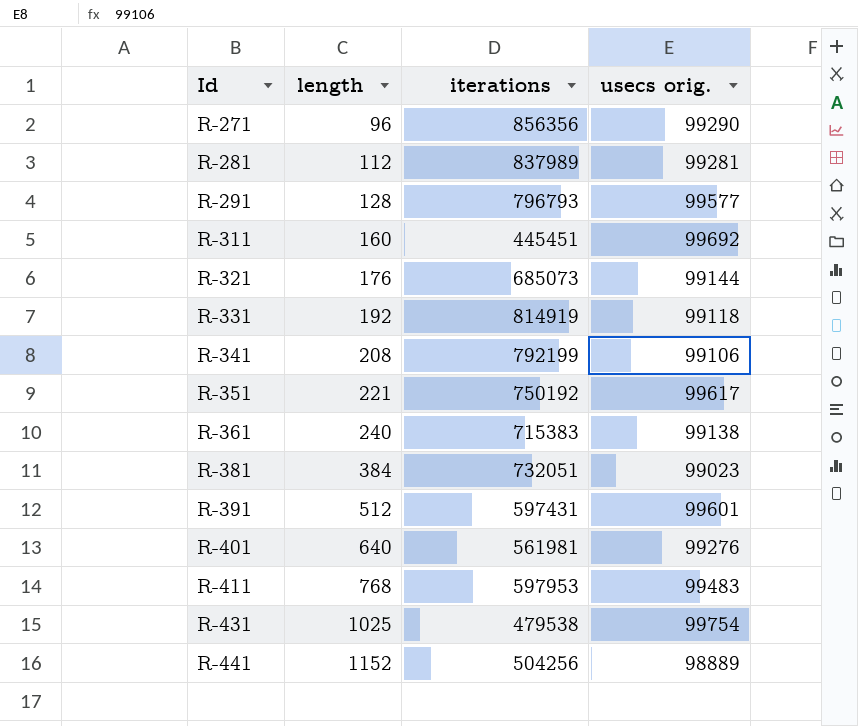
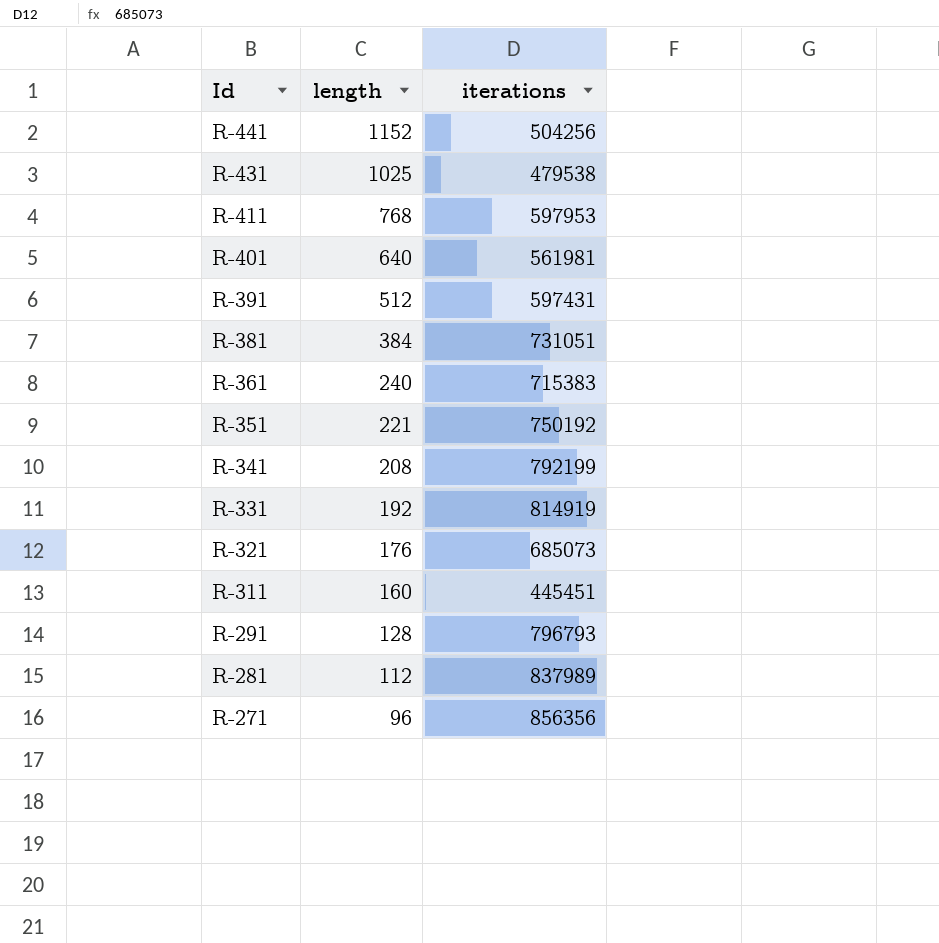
row order: Id ascending -> Id descending
column usecs orig. | position: 4 -> none
R-381 | iterations: 732051 -> 731051

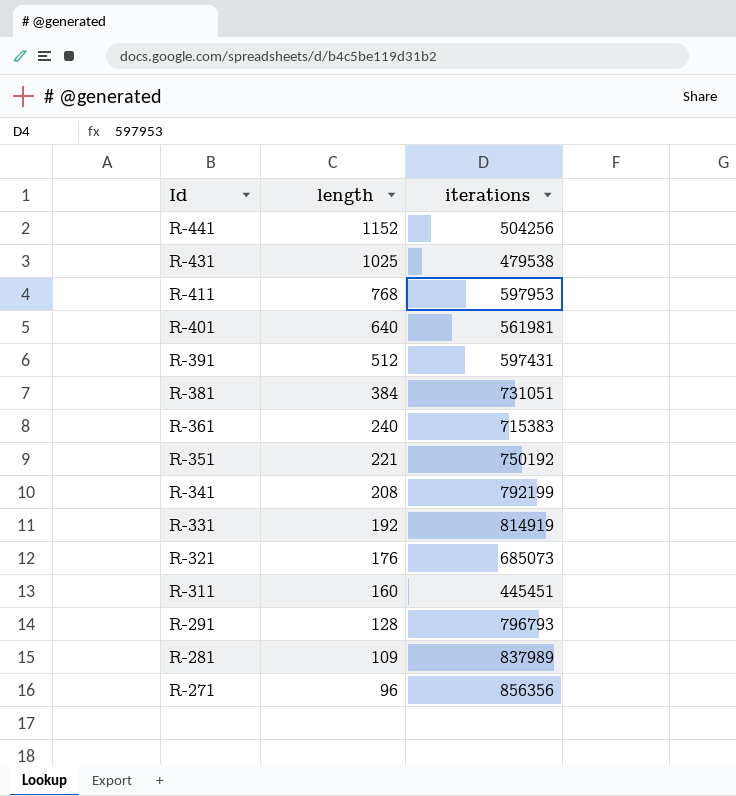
R-281 | length: 112 -> 109

